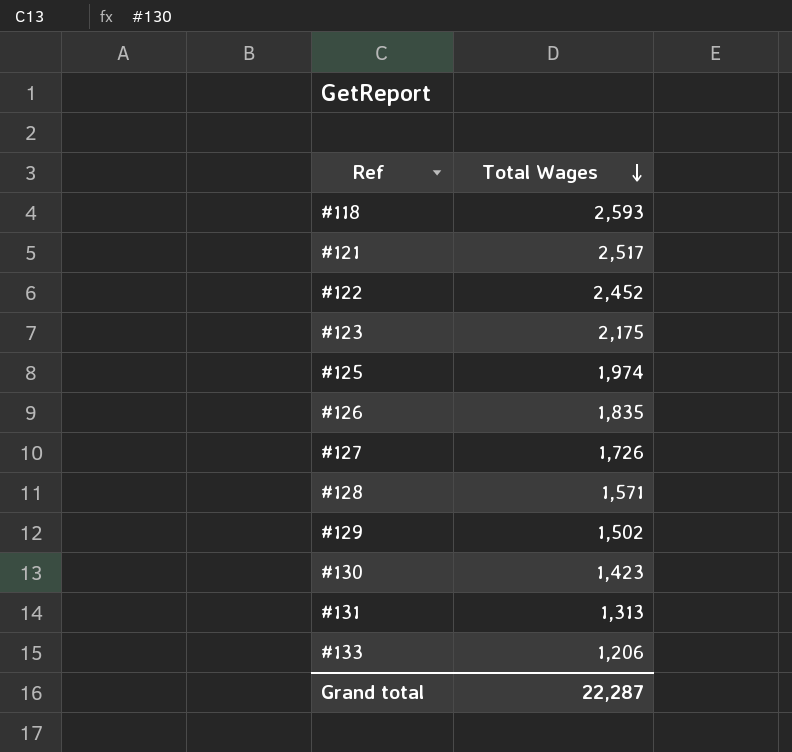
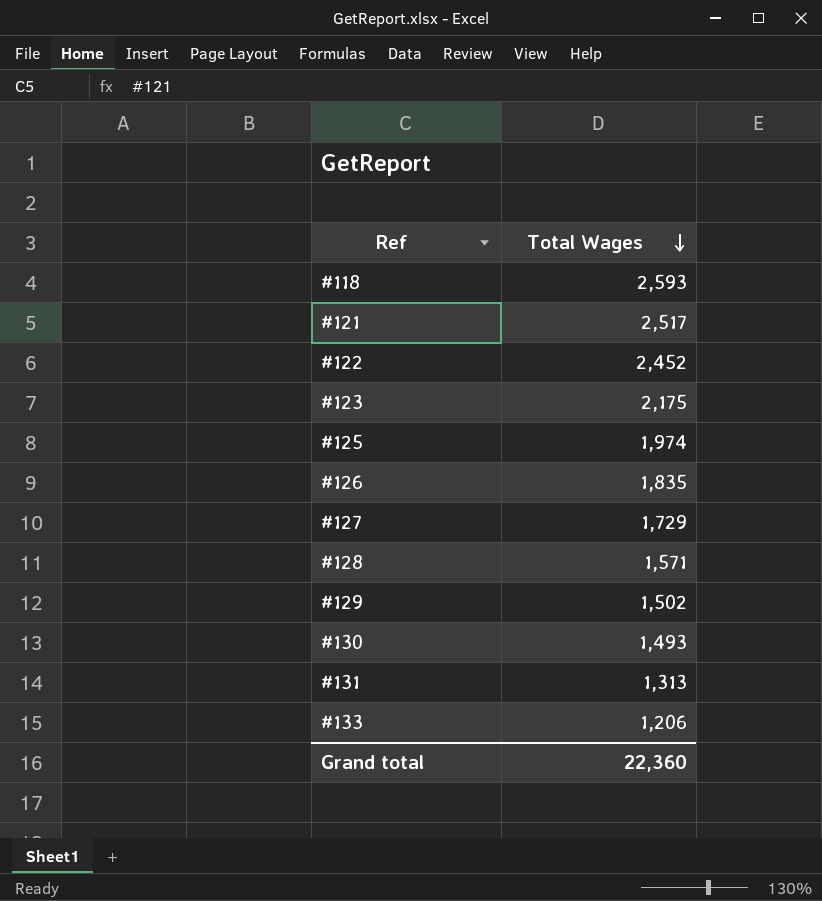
#127 | Total Wages: 1,726 -> 1,729
#130 | Total Wages: 1,423 -> 1,493
Grand total | Total Wages: 22,287 -> 22,360

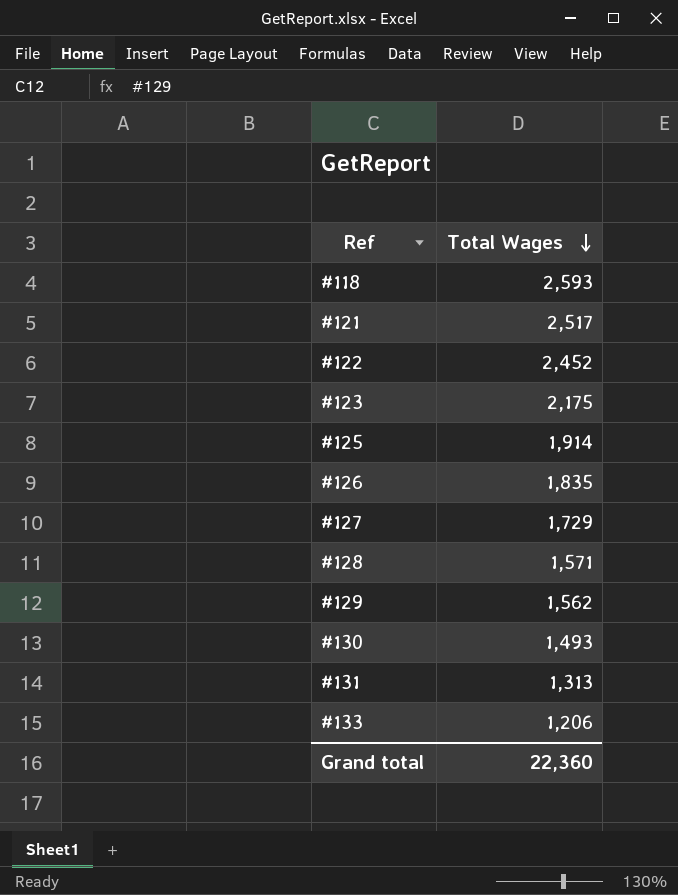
#125 | Total Wages: 1,974 -> 1,914
#129 | Total Wages: 1,502 -> 1,562

